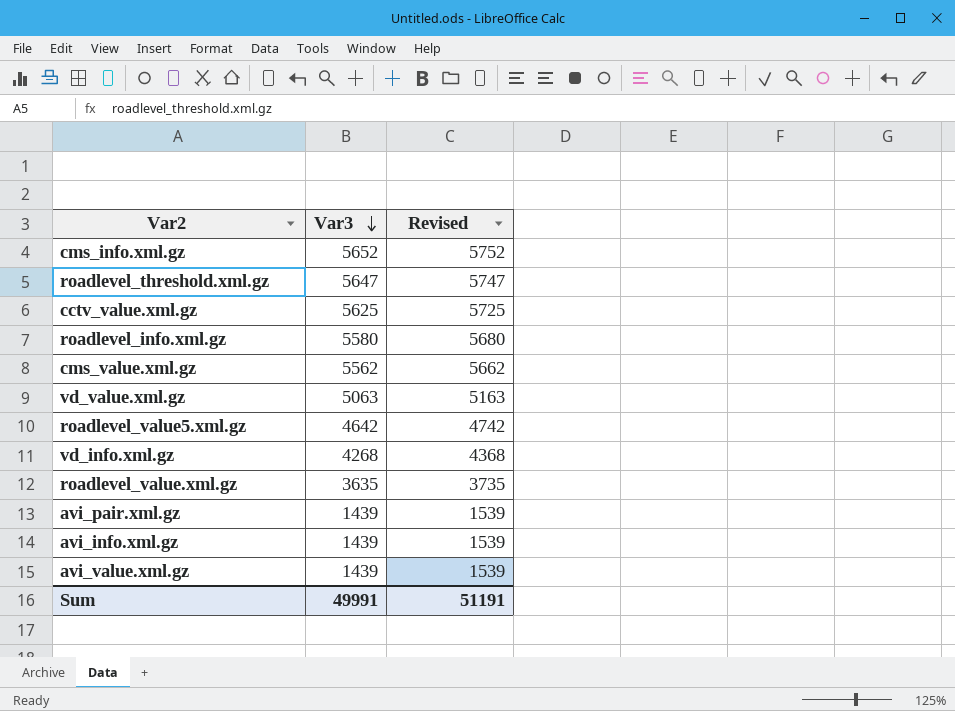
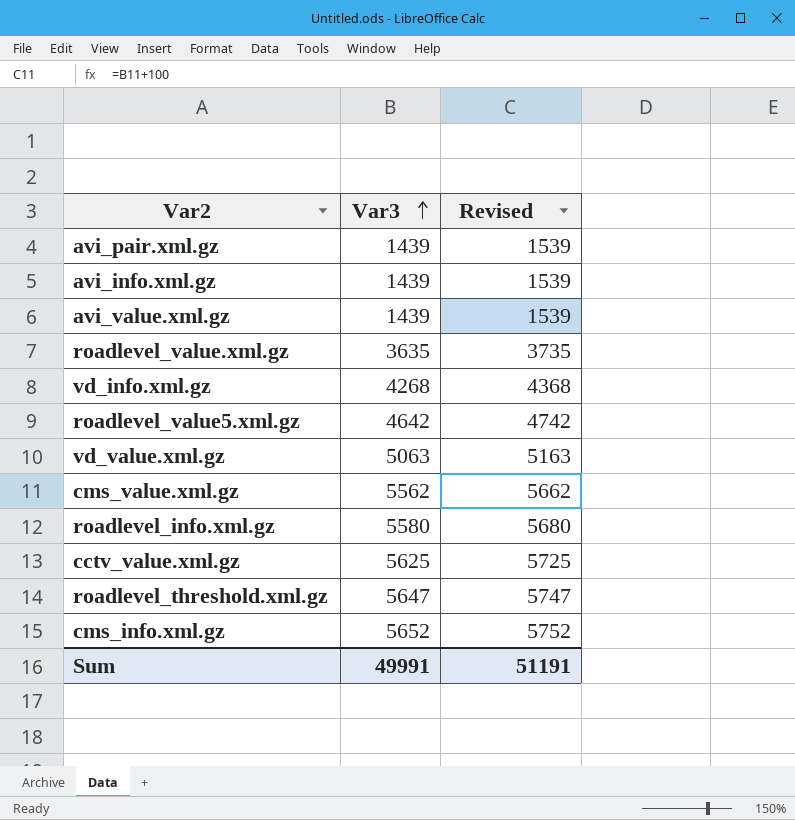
row order: Var3 descending -> Var3 ascending

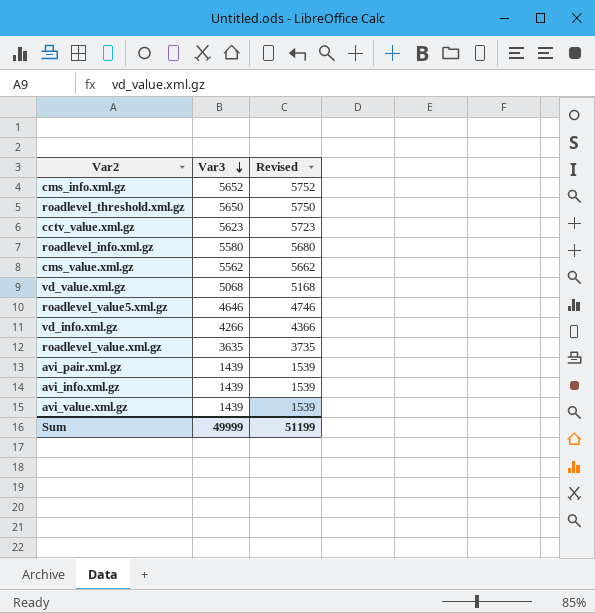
row order: Var3 ascending -> Var3 descending
roadlevel_threshold.xml.gz | Var3: 5647 -> 5650
roadlevel_threshold.xml.gz | Revised: 5747 -> 5750
cctv_value.xml.gz | Var3: 5625 -> 5623
cctv_value.xml.gz | Revised: 5725 -> 5723
vd_value.xml.gz | Var3: 5063 -> 5068
vd_value.xml.gz | Revised: 5163 -> 5168
roadlevel_value5.xml.gz | Var3: 4642 -> 4646
roadlevel_value5.xml.gz | Revised: 4742 -> 4746
vd_info.xml.gz | Var3: 4268 -> 4266
vd_info.xml.gz | Revised: 4368 -> 4366
Sum | Var3: 49991 -> 49999
Sum | Revised: 51191 -> 51199

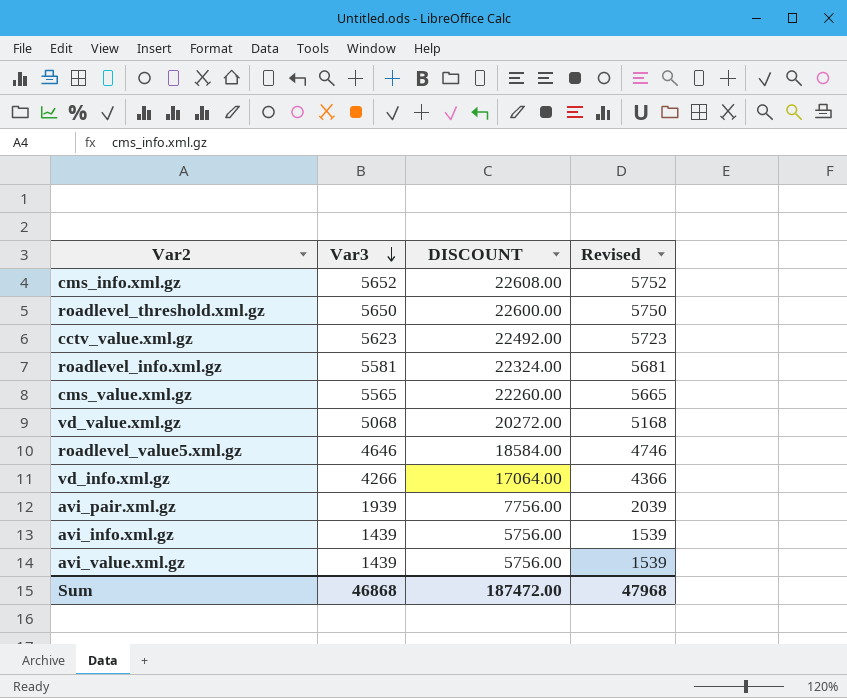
column DISCOUNT | formula: none -> [Var3] * 4
row roadlevel_value.xml.gz: 3635 | 3735 -> none
roadlevel_info.xml.gz | Var3: 5580 -> 5581
roadlevel_info.xml.gz | Revised: 5680 -> 5681
cms_value.xml.gz | Var3: 5562 -> 5565
cms_value.xml.gz | Revised: 5662 -> 5665
avi_pair.xml.gz | Var3: 1439 -> 1939
avi_pair.xml.gz | Revised: 1539 -> 2039
Sum | Var3: 49999 -> 46868
Sum | Revised: 51199 -> 47968

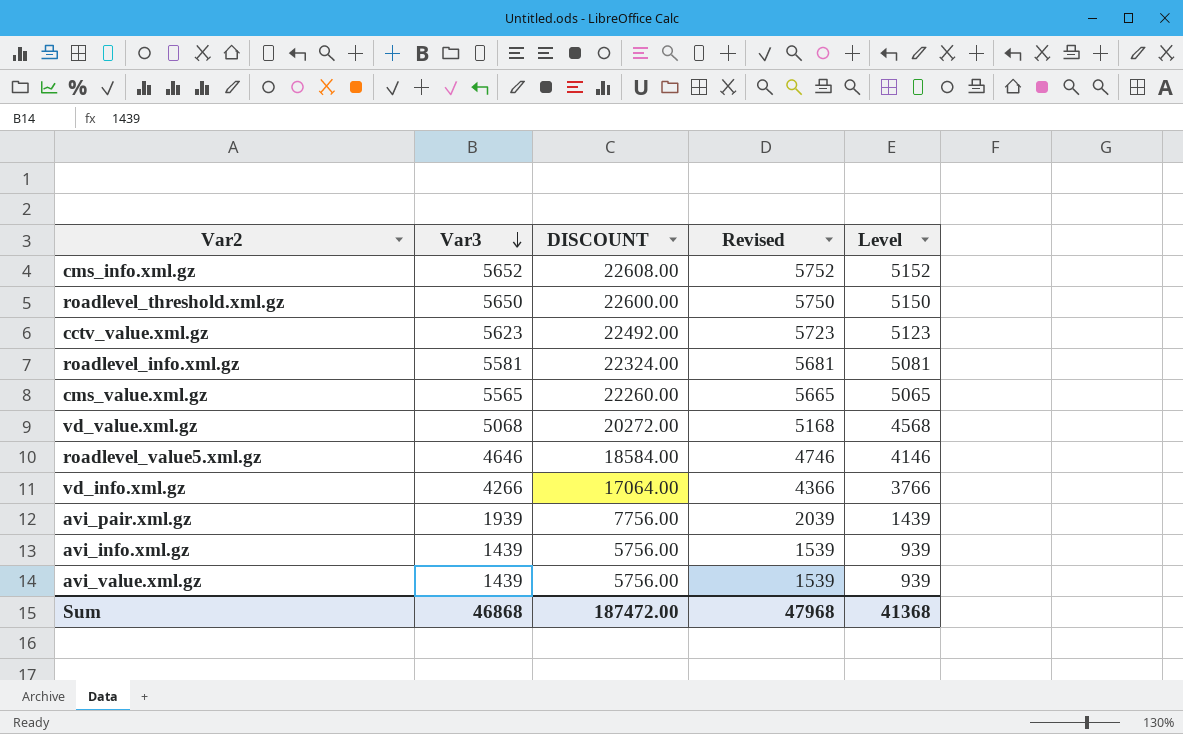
column Level | formula: none -> [Var3] - 500

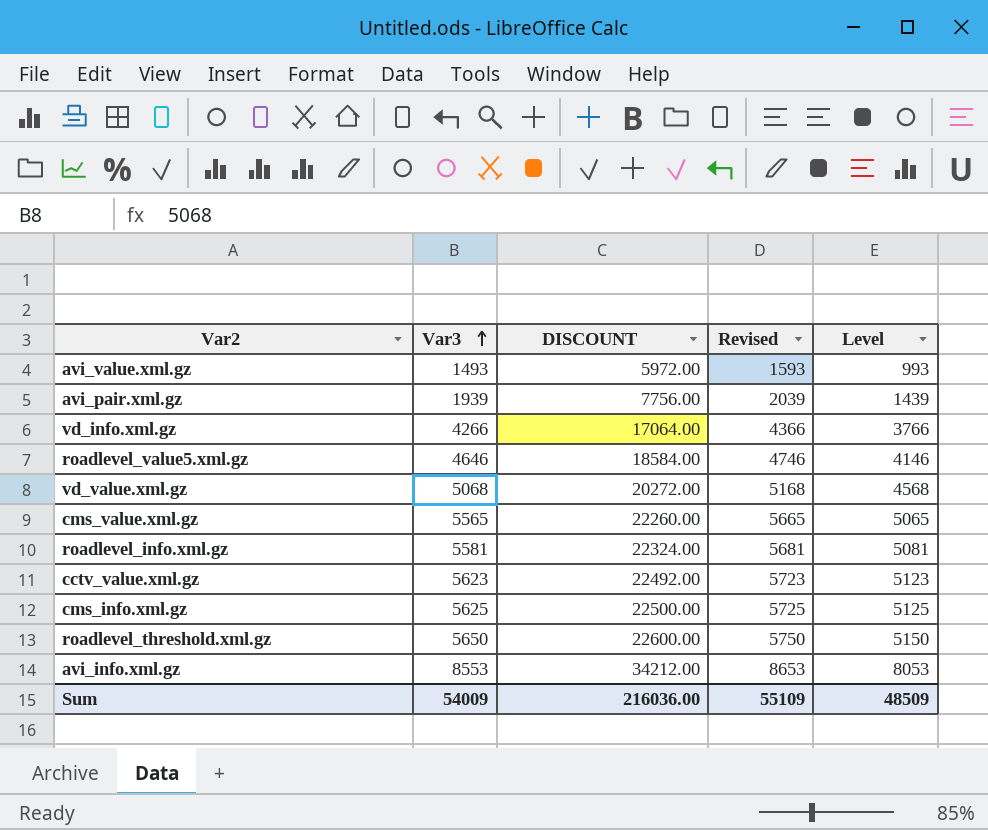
row order: Var3 descending -> Var3 ascending
avi_value.xml.gz | Var3: 1439 -> 1493
avi_value.xml.gz | DISCOUNT: 5756.00 -> 5972.00
avi_value.xml.gz | Revised: 1539 -> 1593
avi_value.xml.gz | Level: 939 -> 993
cms_info.xml.gz | Var3: 5652 -> 5625
cms_info.xml.gz | DISCOUNT: 22608.00 -> 22500.00
cms_info.xml.gz | Revised: 5752 -> 5725
cms_info.xml.gz | Level: 5152 -> 5125
avi_info.xml.gz | Var3: 1439 -> 8553
avi_info.xml.gz | DISCOUNT: 5756.00 -> 34212.00
avi_info.xml.gz | Revised: 1539 -> 8653
avi_info.xml.gz | Level: 939 -> 8053
Sum | Var3: 46868 -> 54009
Sum | DISCOUNT: 187472.00 -> 216036.00
Sum | Revised: 47968 -> 55109
Sum | Level: 41368 -> 48509

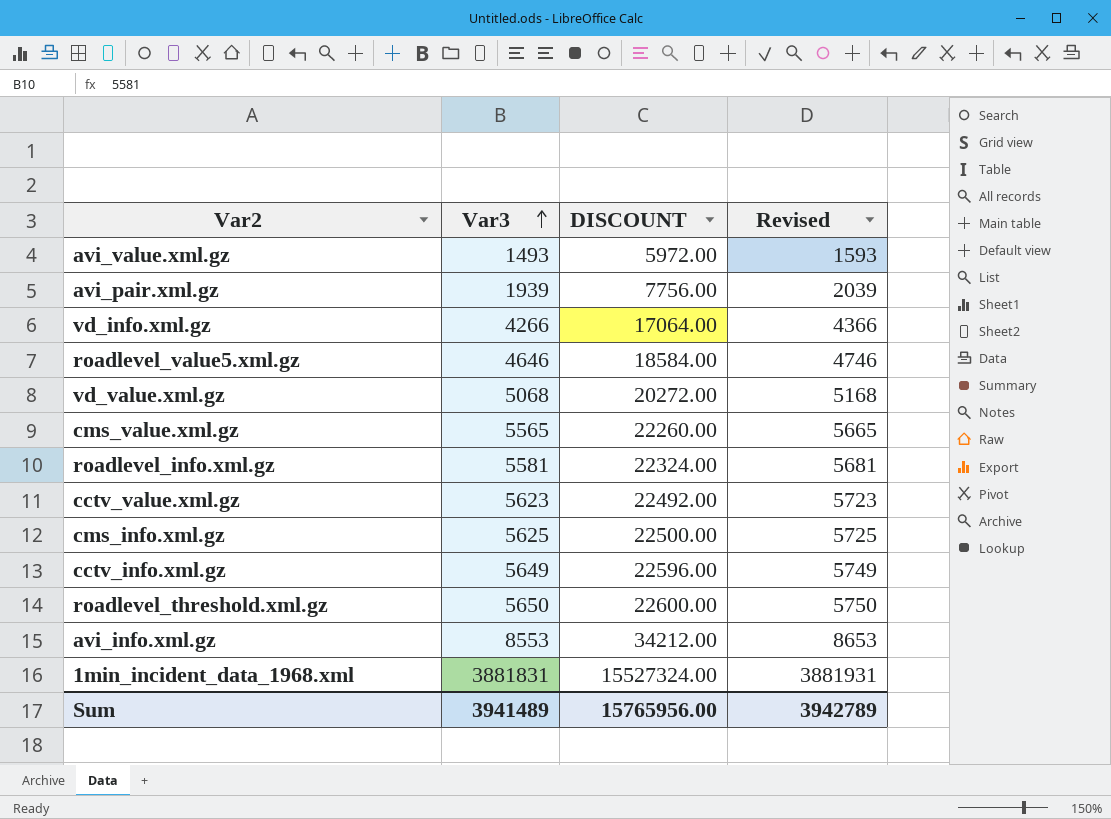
column Level | formula: [Var3] - 500 -> none
row cctv_info.xml.gz: none -> 5649 | 22596.00 | 5749
row 1min_incident_data_1968.xml: none -> 3881831 | 15527324.00 | 3881931
Sum | Var3: 54009 -> 3941489
Sum | DISCOUNT: 216036.00 -> 15765956.00
Sum | Revised: 55109 -> 3942789

